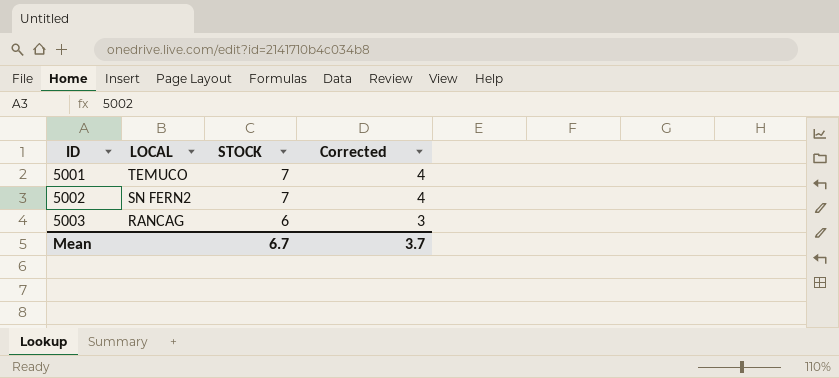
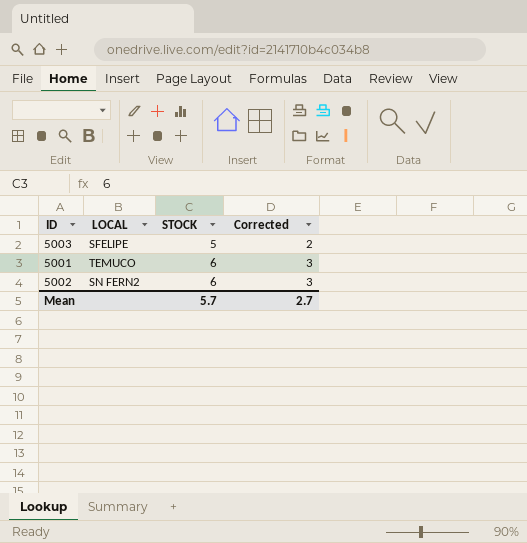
row order: ID ascending -> STOCK ascending
5003 | LOCAL: RANCAG -> SFELIPE
5003 | STOCK: 6 -> 5
5003 | Corrected: 3 -> 2
5001 | STOCK: 7 -> 6
5001 | Corrected: 4 -> 3
5002 | STOCK: 7 -> 6
5002 | Corrected: 4 -> 3
Mean | STOCK: 6.7 -> 5.7
Mean | Corrected: 3.7 -> 2.7

